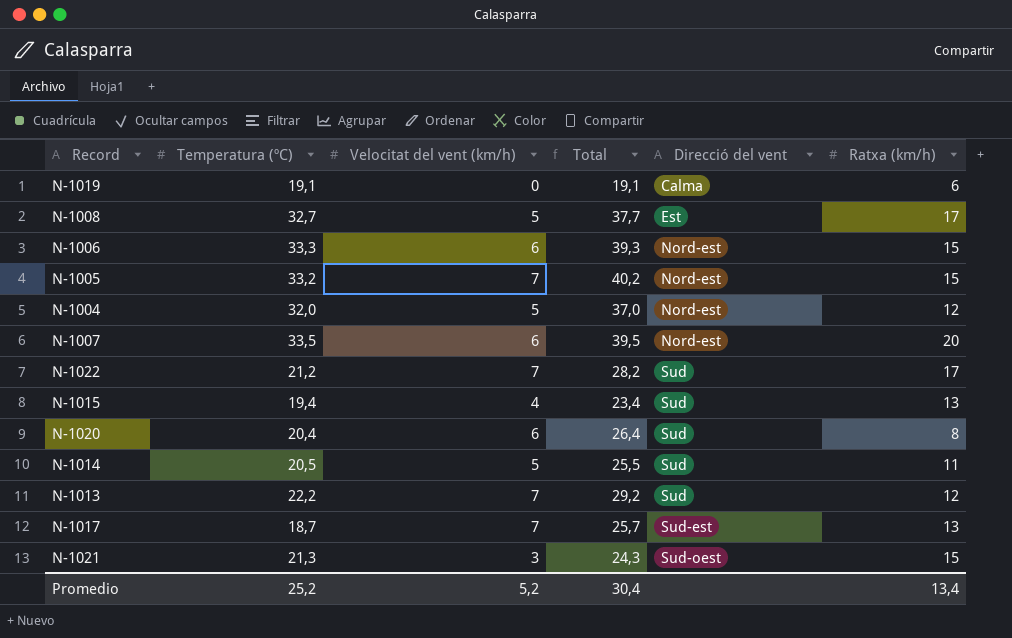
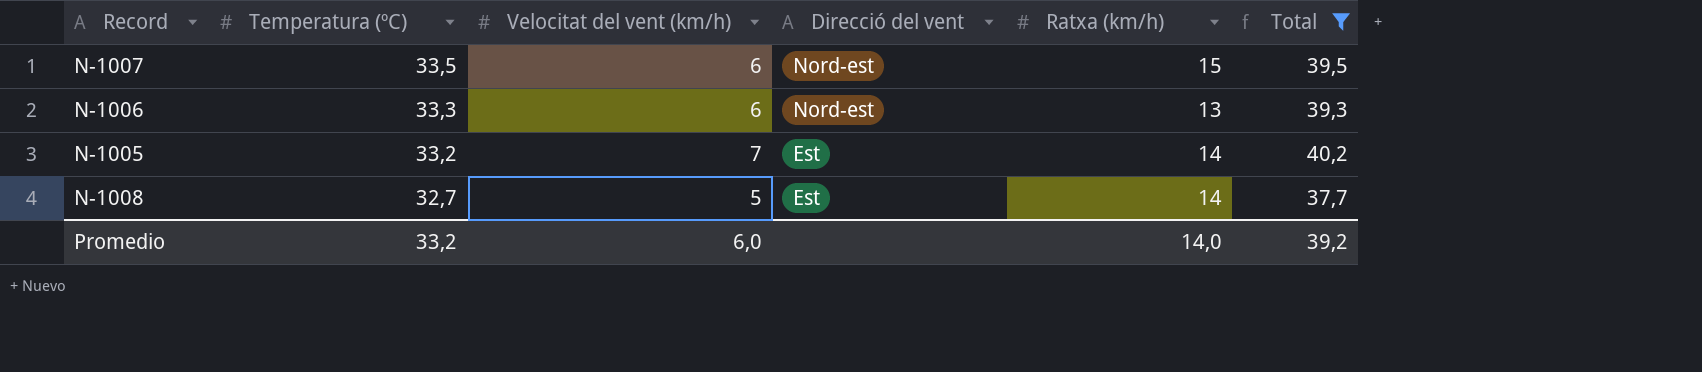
filter: none -> Total >= 37,7
row order: Direcció del vent ascending -> Temperatura (ºC) descending
column Total | position: 4 -> 6
N-1007 | Ratxa (km/h): 20 -> 15
N-1006 | Ratxa (km/h): 15 -> 13
N-1005 | Direcció del vent: Nord-est -> Est
N-1005 | Ratxa (km/h): 15 -> 14
N-1008 | Ratxa (km/h): 17 -> 14
Promedio | Temperatura (ºC): 25,2 -> 33,2
Promedio | Velocitat del vent (km/h): 5,2 -> 6,0
Promedio | Ratxa (km/h): 13,4 -> 14,0
Promedio | Total: 30,4 -> 39,2

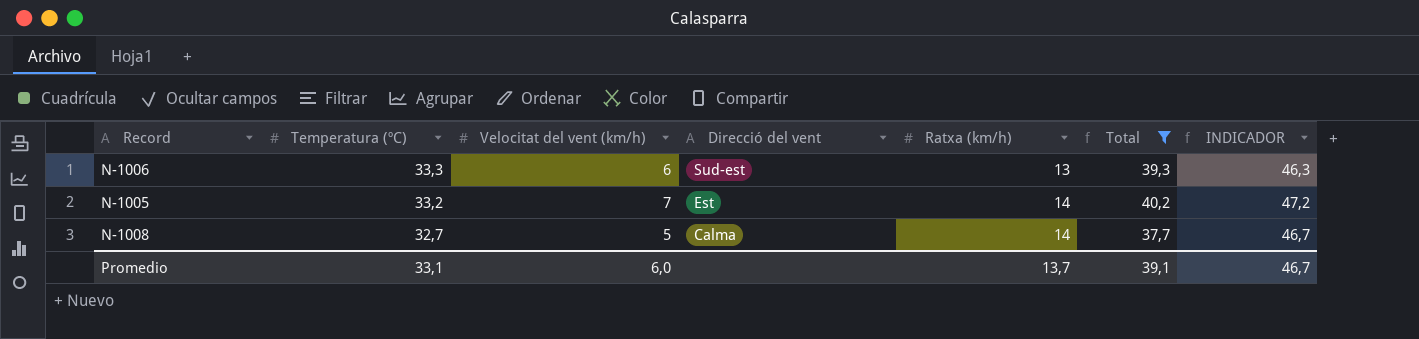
column INDICADOR | formula: none -> [Temperatura (ºC)] + [Ratxa (km/h)]
row N-1007: 33,5 | 6 | Nord-est | 15 | 39,5 -> none
N-1006 | Direcció del vent: Nord-est -> Sud-est
N-1008 | Direcció del vent: Est -> Calma
Promedio | Temperatura (ºC): 33,2 -> 33,1
Promedio | Ratxa (km/h): 14,0 -> 13,7
Promedio | Total: 39,2 -> 39,1

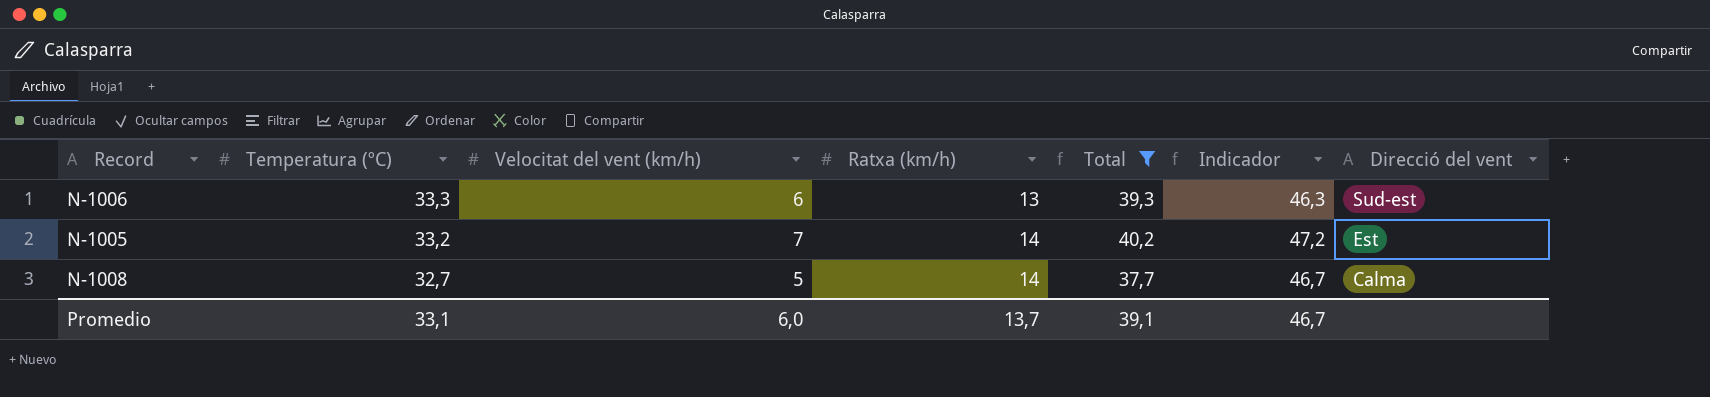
column name: INDICADOR -> Indicador
column Direcció del vent | position: 4 -> 7

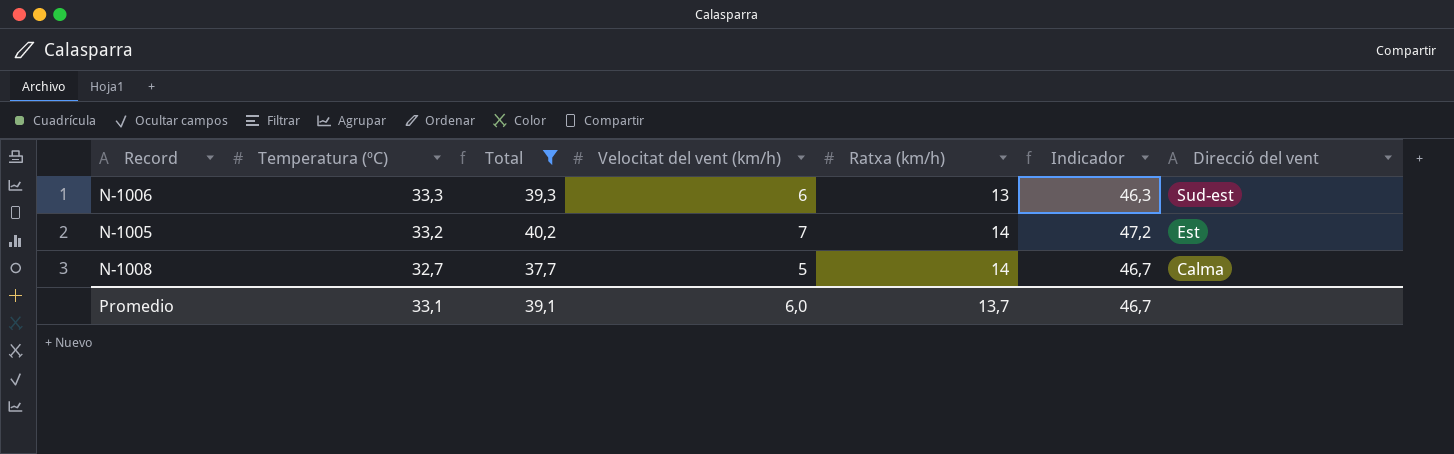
column Total | position: 5 -> 3

